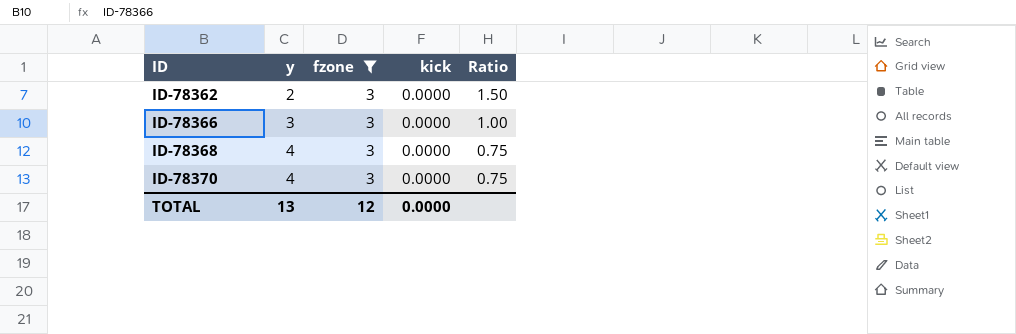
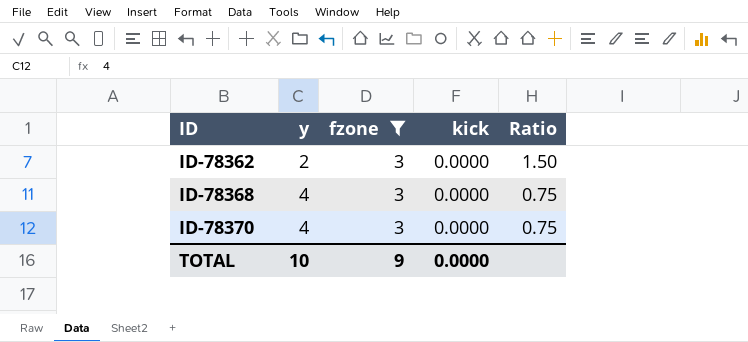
row ID-78366: 3 | 3 | 0.0000 | 1.00 -> none
TOTAL | y: 13 -> 10
TOTAL | fzone: 12 -> 9

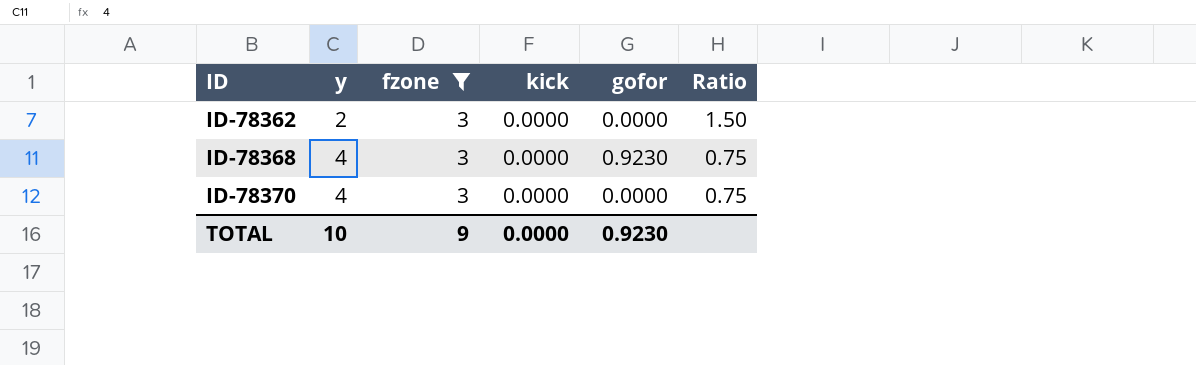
column gofor | position: none -> 5

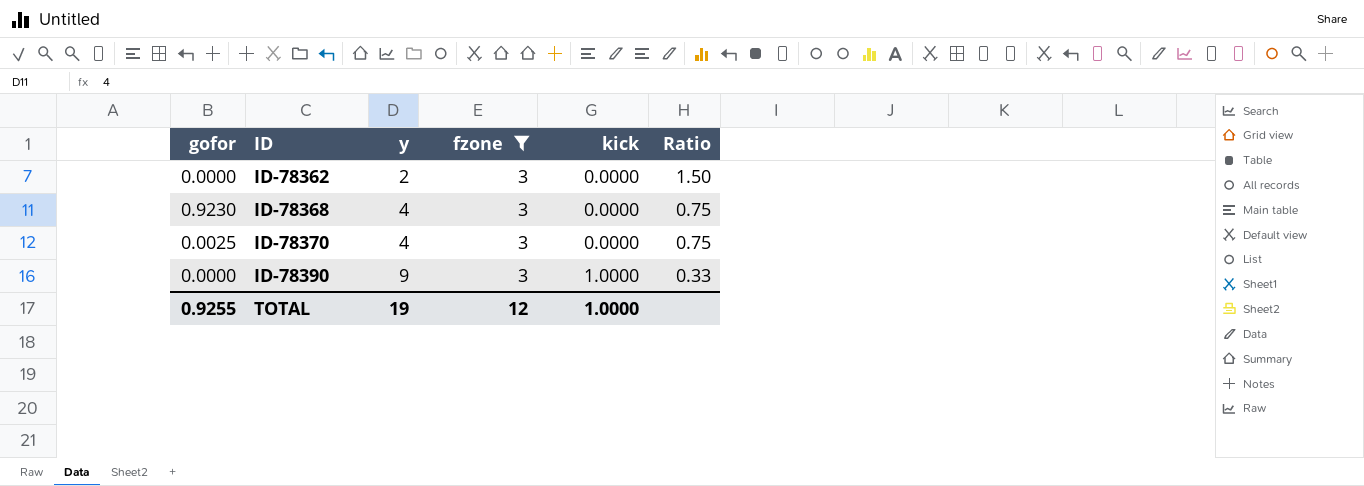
column gofor | position: 5 -> 1
ID-78370 | gofor: 0.0000 -> 0.0025
row ID-78390: none -> 0.0000 | 9 | 3 | 1.0000 | 0.33
TOTAL | gofor: 0.9230 -> 0.9255
TOTAL | y: 10 -> 19
TOTAL | fzone: 9 -> 12
TOTAL | kick: 0.0000 -> 1.0000

